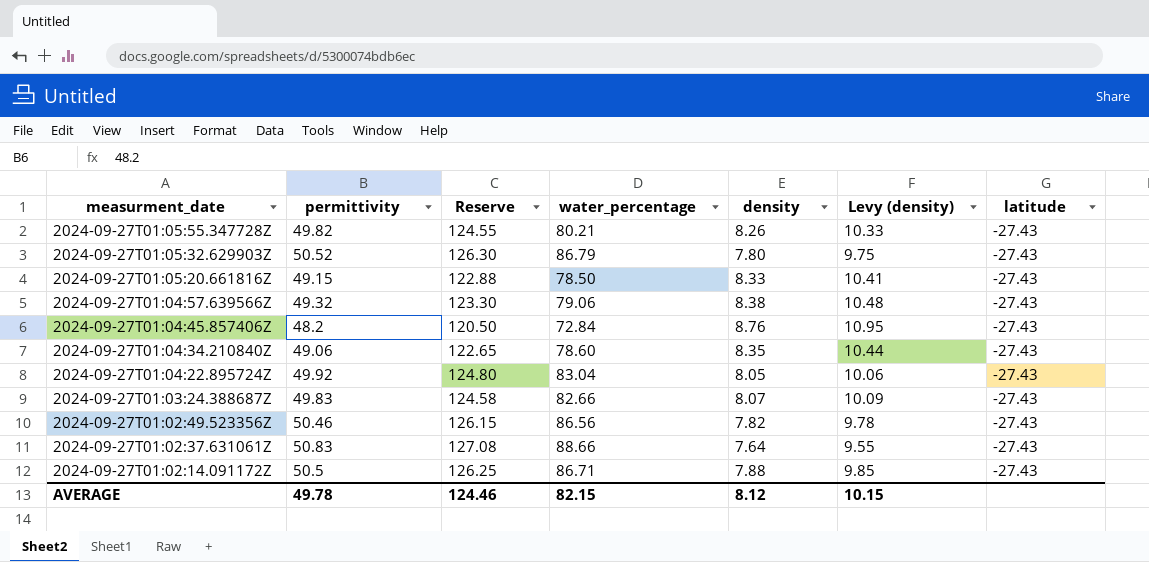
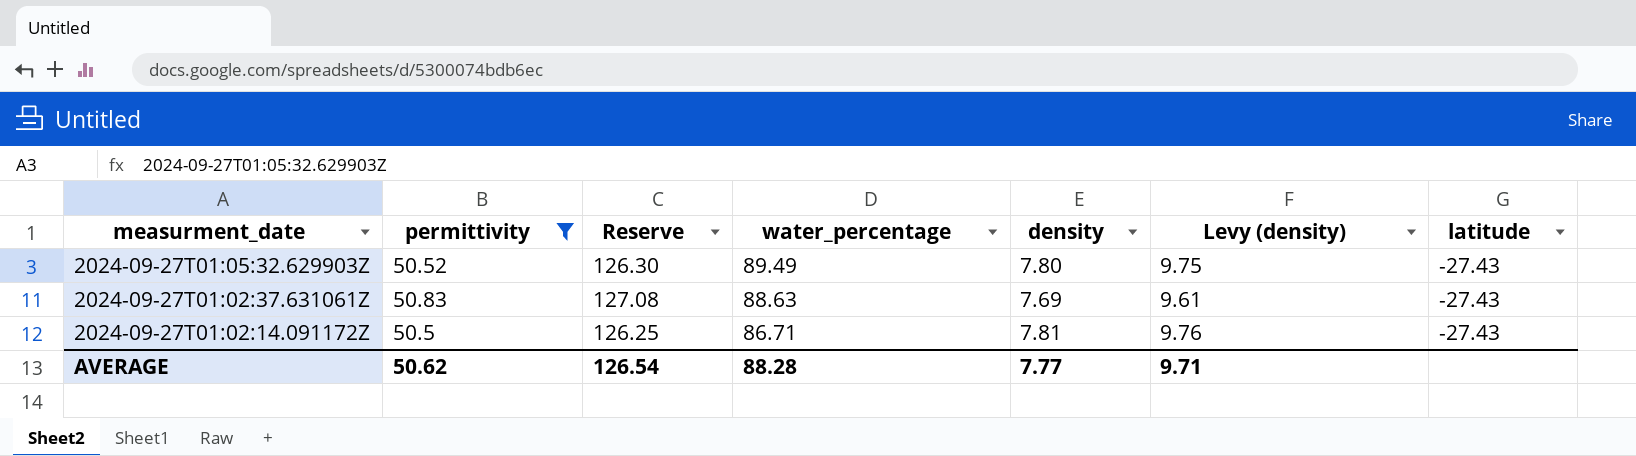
filter: none -> permittivity >= 50.5
2024-09-27T01:05:32.629903Z | water_percentage: 86.79 -> 89.49
2024-09-27T01:02:37.631061Z | water_percentage: 88.66 -> 88.63
2024-09-27T01:02:37.631061Z | density: 7.64 -> 7.69
2024-09-27T01:02:37.631061Z | Levy (density): 9.55 -> 9.61
2024-09-27T01:02:14.091172Z | density: 7.88 -> 7.81
2024-09-27T01:02:14.091172Z | Levy (density): 9.85 -> 9.76
AVERAGE | permittivity: 49.78 -> 50.62
AVERAGE | Reserve: 124.46 -> 126.54
AVERAGE | water_percentage: 82.15 -> 88.28
AVERAGE | density: 8.12 -> 7.77
AVERAGE | Levy (density): 10.15 -> 9.71

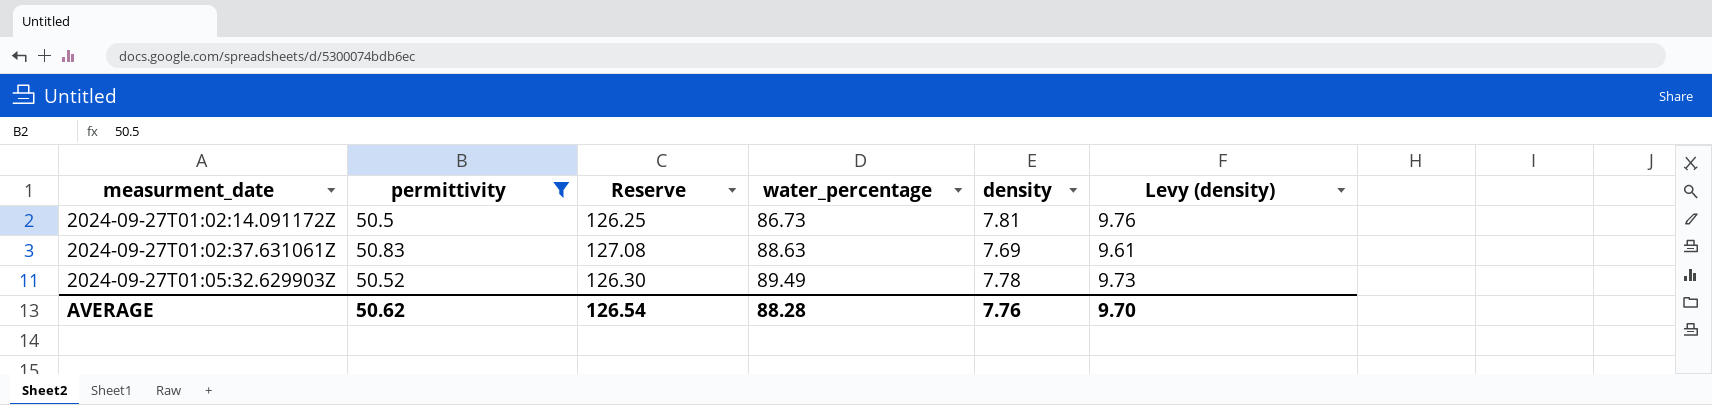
row order: measurment_date descending -> measurment_date ascending
column latitude | position: 7 -> none
2024-09-27T01:02:14.091172Z | water_percentage: 86.71 -> 86.73
2024-09-27T01:05:32.629903Z | density: 7.80 -> 7.78
2024-09-27T01:05:32.629903Z | Levy (density): 9.75 -> 9.73
AVERAGE | density: 7.77 -> 7.76
AVERAGE | Levy (density): 9.71 -> 9.70

